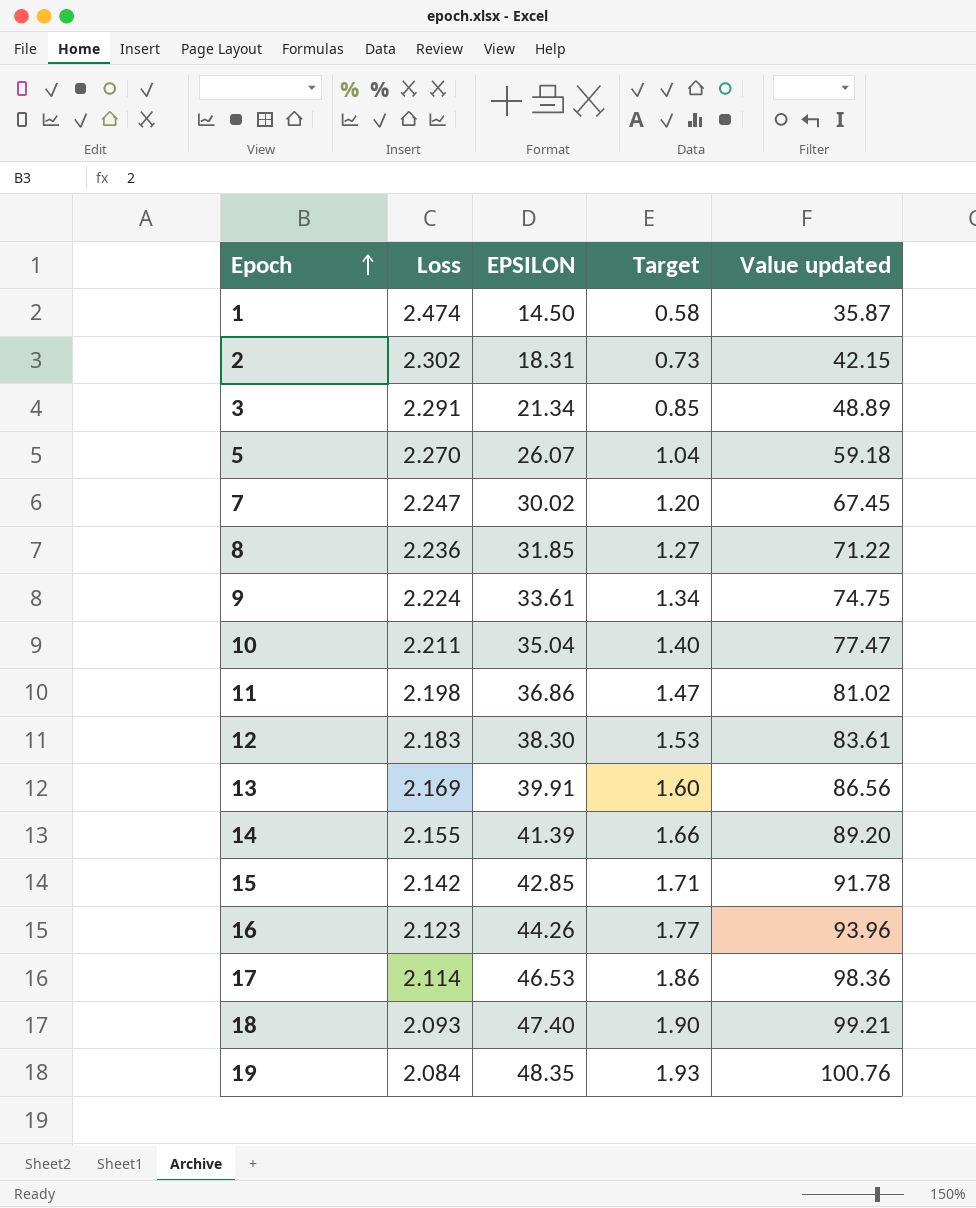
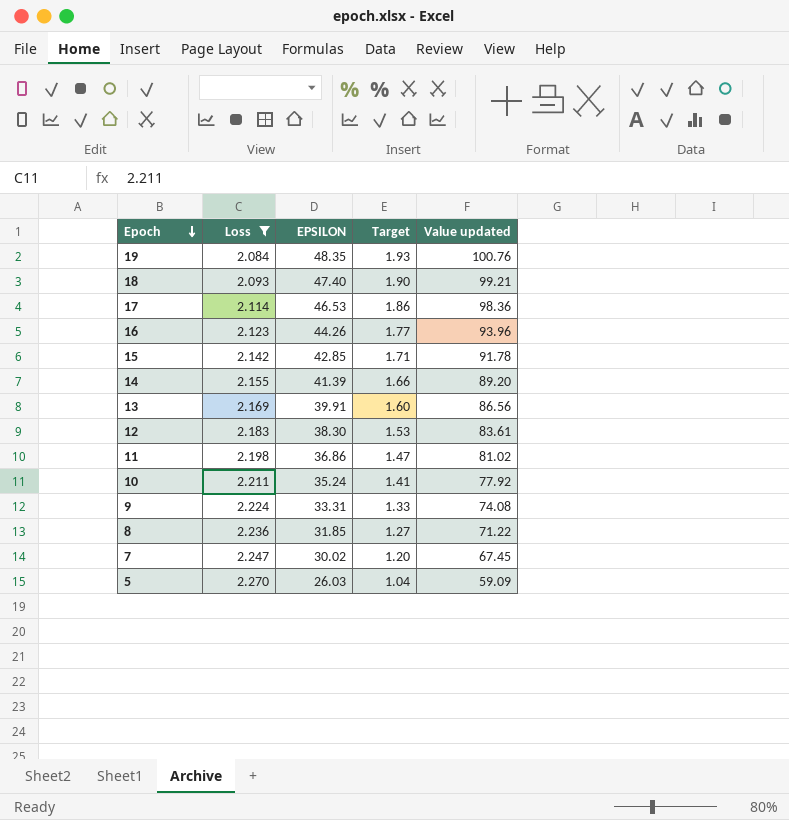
filter: none -> Loss <= 2.270
row order: Epoch ascending -> Epoch descending
10 | EPSILON: 35.04 -> 35.24
10 | Target: 1.40 -> 1.41
10 | Value updated: 77.47 -> 77.92
9 | EPSILON: 33.61 -> 33.31
9 | Target: 1.34 -> 1.33
9 | Value updated: 74.75 -> 74.08
5 | EPSILON: 26.07 -> 26.03
5 | Value updated: 59.18 -> 59.09

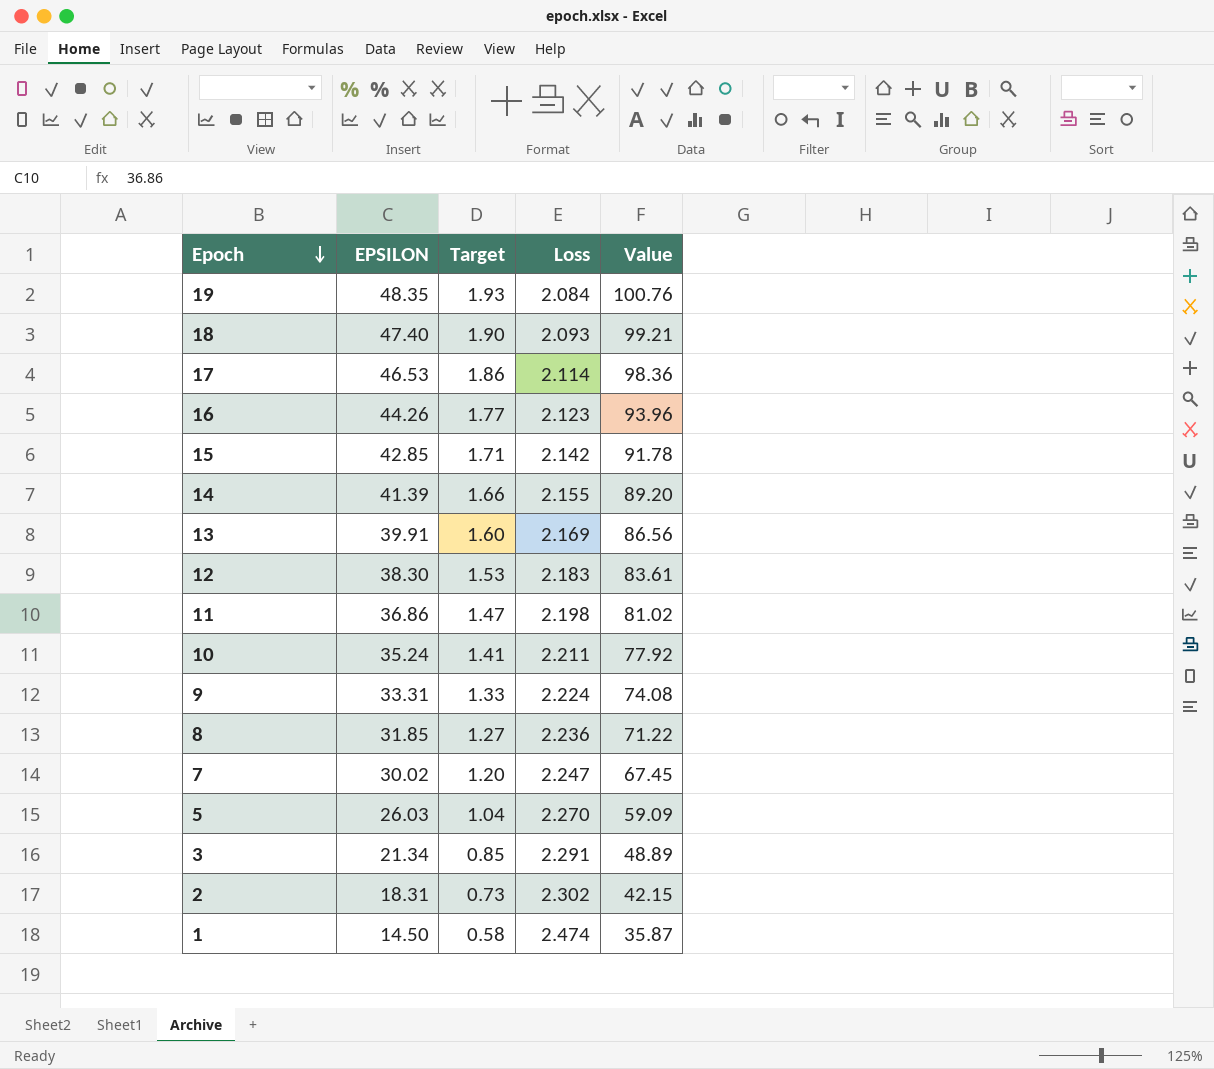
filter: Loss <= 2.270 -> none
column Loss | position: 2 -> 4
column name: Value updated -> Value

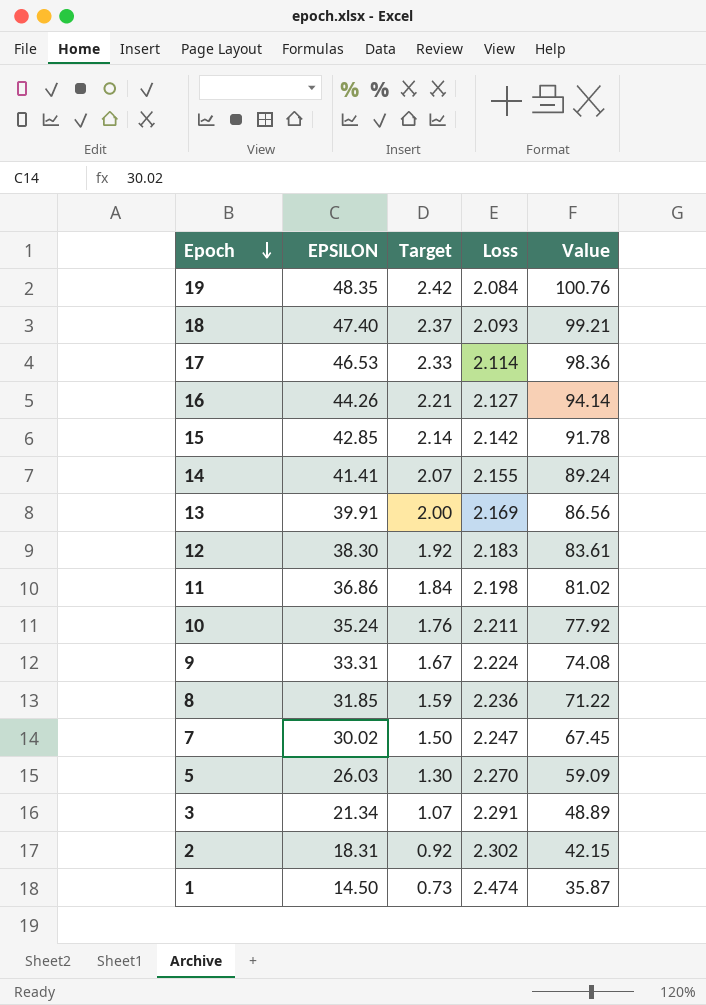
column Target | formula: [EPSILON] * 0.04 -> [EPSILON] * 0.05
16 | Loss: 2.123 -> 2.127
16 | Value: 93.96 -> 94.14
14 | EPSILON: 41.39 -> 41.41
14 | Value: 89.20 -> 89.24

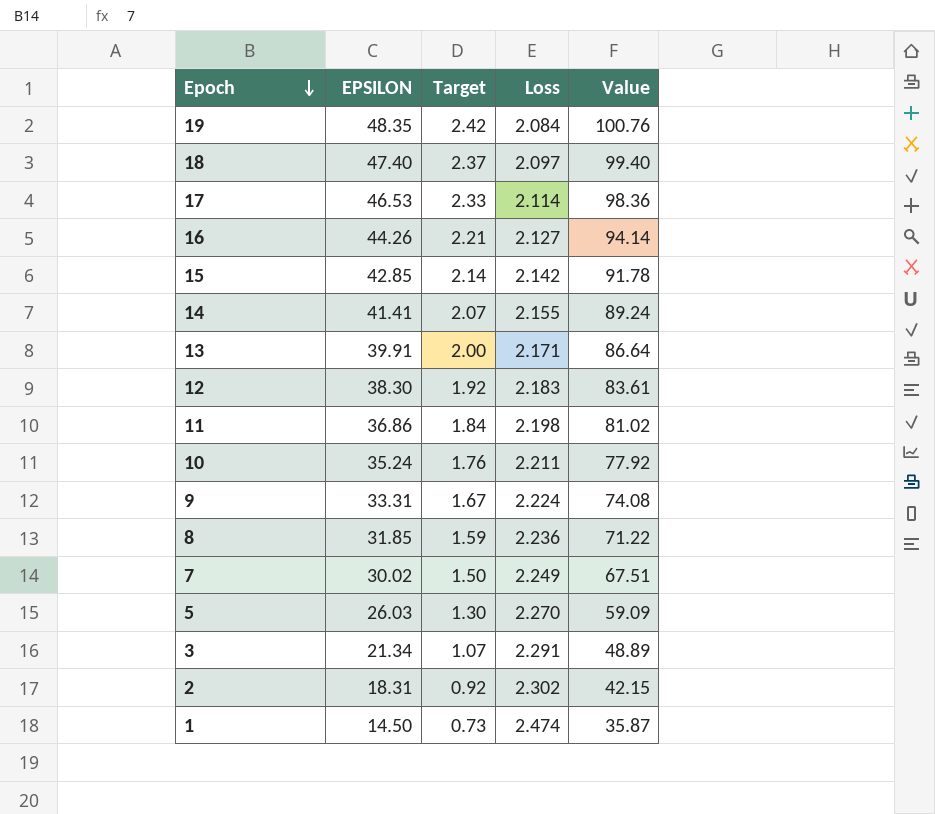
18 | Loss: 2.093 -> 2.097
18 | Value: 99.21 -> 99.40
13 | Loss: 2.169 -> 2.171
13 | Value: 86.56 -> 86.64
7 | Loss: 2.247 -> 2.249
7 | Value: 67.45 -> 67.51

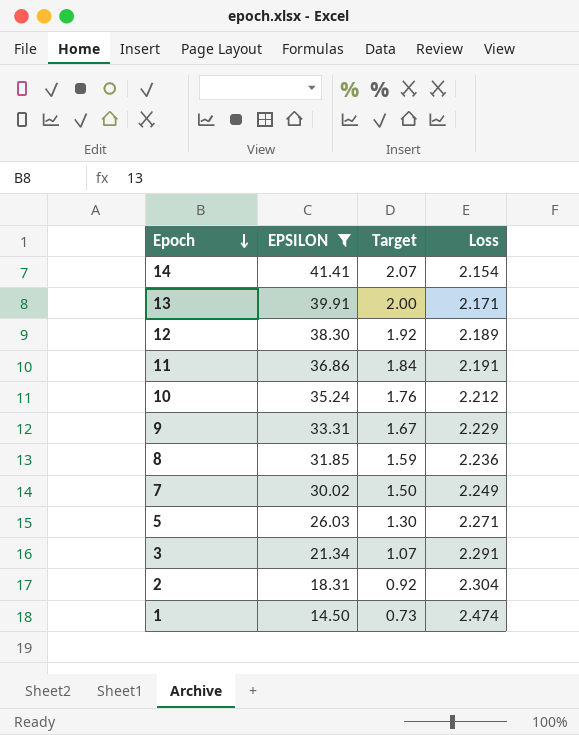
filter: none -> EPSILON <= 41.41
column Value | formula: [EPSILON] * [Loss] -> none
14 | Loss: 2.155 -> 2.154
12 | Loss: 2.183 -> 2.189
11 | Loss: 2.198 -> 2.191
10 | Loss: 2.211 -> 2.212
9 | Loss: 2.224 -> 2.229
5 | Loss: 2.270 -> 2.271
2 | Loss: 2.302 -> 2.304

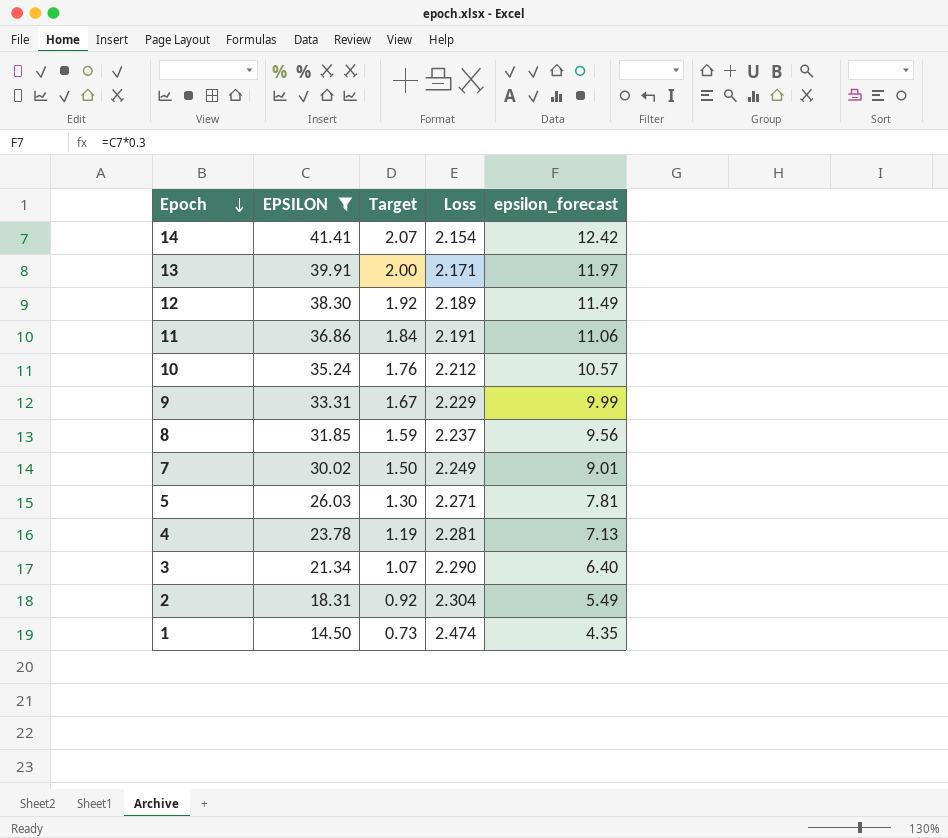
column epsilon_forecast | formula: none -> [EPSILON] * 0.3
8 | Loss: 2.236 -> 2.237
row 4: none -> 23.78 | 1.19 | 2.281 | 7.13
3 | Loss: 2.291 -> 2.290

